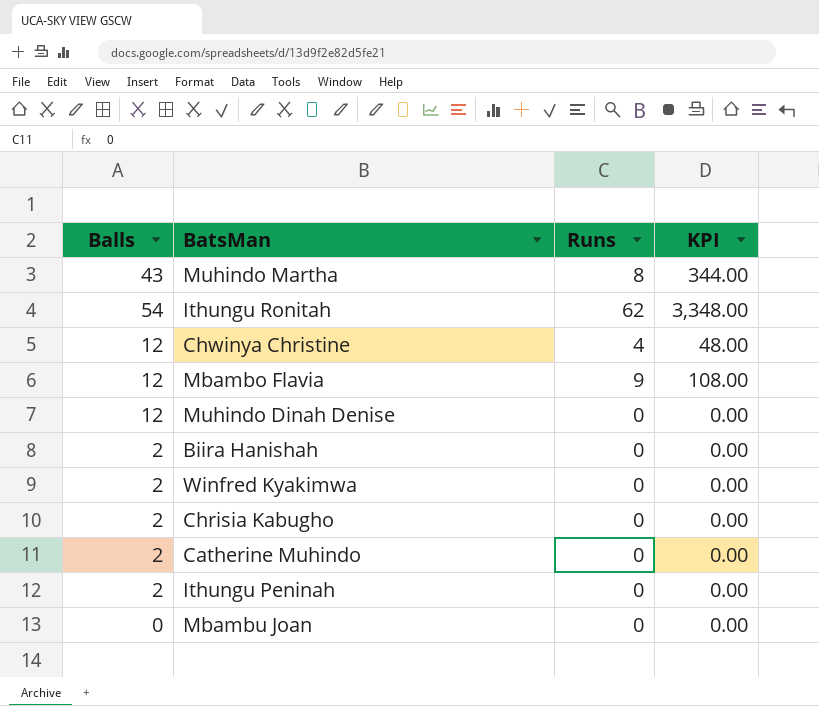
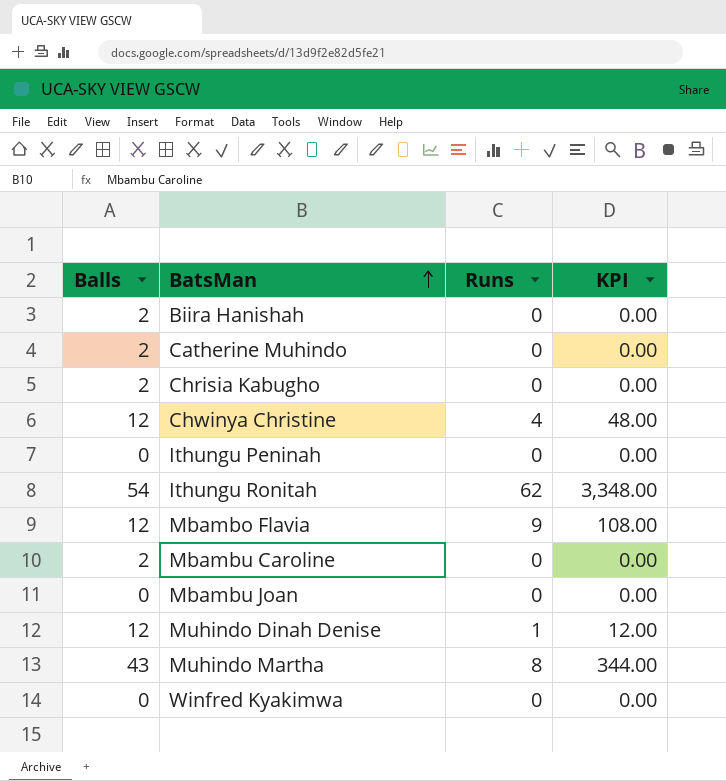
row order: none -> BatsMan ascending
Ithungu Peninah | Balls: 2 -> 0
row Mbambu Caroline: none -> 2 | 0 | 0.00
Muhindo Dinah Denise | Runs: 0 -> 1
Muhindo Dinah Denise | KPI: 0.00 -> 12.00
Winfred Kyakimwa | Balls: 2 -> 0

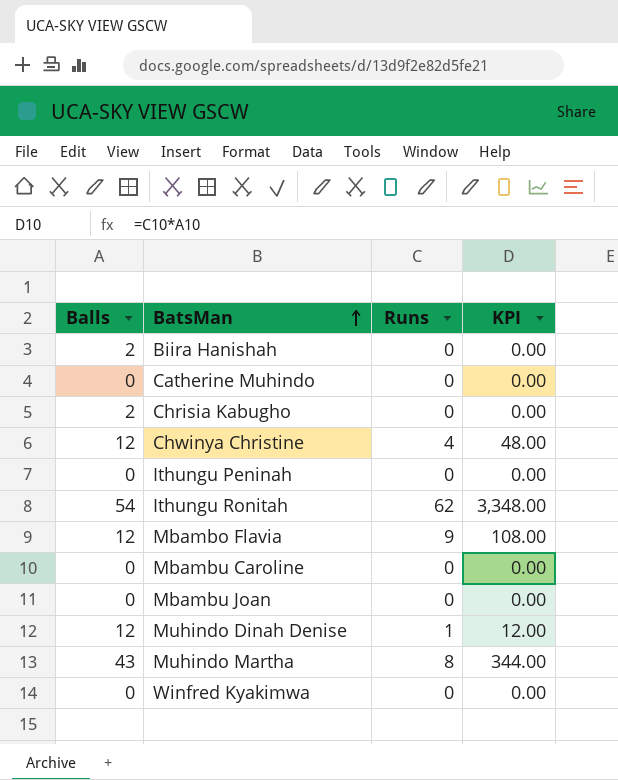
Catherine Muhindo | Balls: 2 -> 0
Mbambu Caroline | Balls: 2 -> 0

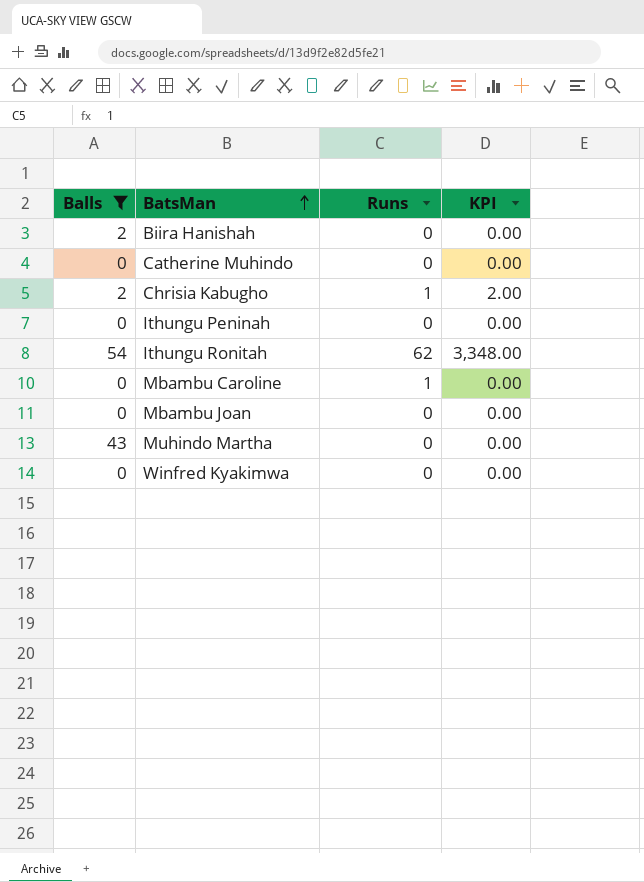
filter: none -> Balls != 12
Chrisia Kabugho | Runs: 0 -> 1
Chrisia Kabugho | KPI: 0.00 -> 2.00
Mbambu Caroline | Runs: 0 -> 1
Muhindo Martha | Runs: 8 -> 0
Muhindo Martha | KPI: 344.00 -> 0.00

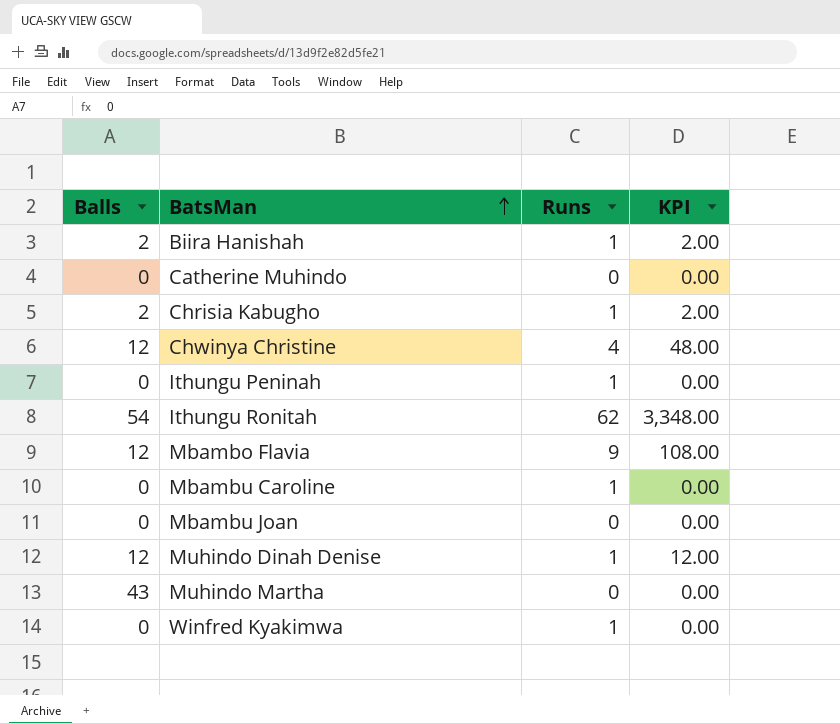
filter: Balls != 12 -> none
Biira Hanishah | Runs: 0 -> 1
Biira Hanishah | KPI: 0.00 -> 2.00
Ithungu Peninah | Runs: 0 -> 1
Winfred Kyakimwa | Runs: 0 -> 1

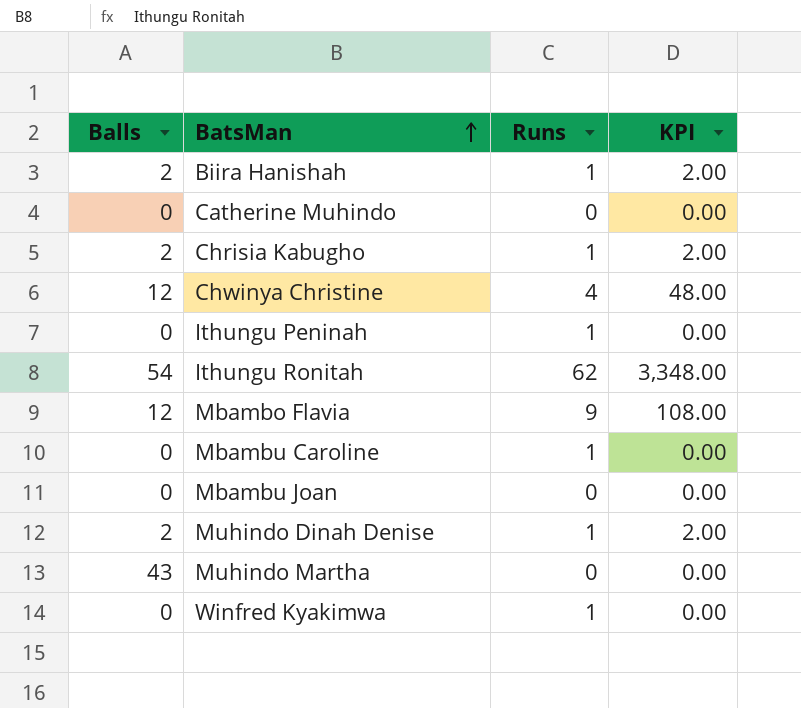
Muhindo Dinah Denise | Balls: 12 -> 2
Muhindo Dinah Denise | KPI: 12.00 -> 2.00

